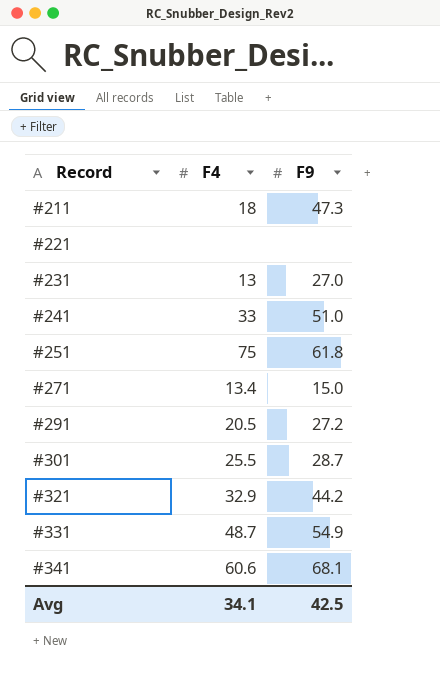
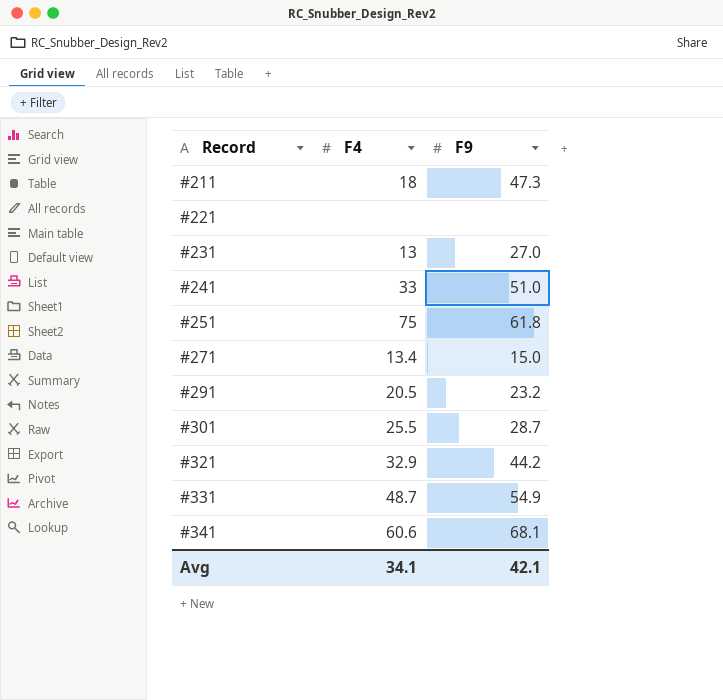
#291 | F9: 27.2 -> 23.2
Avg | F9: 42.5 -> 42.1

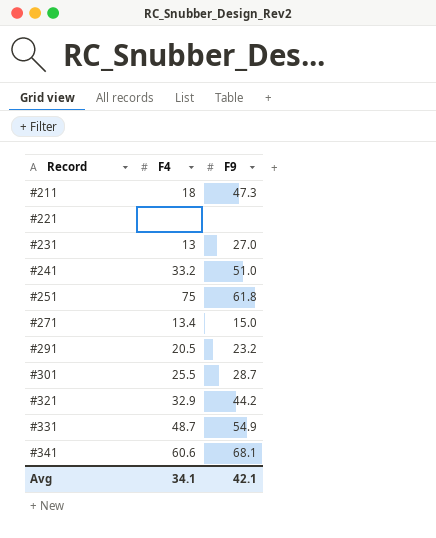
#241 | F4: 33 -> 33.2

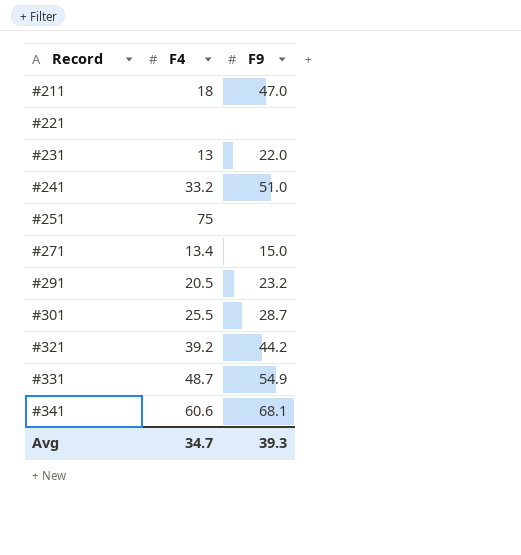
#211 | F9: 47.3 -> 47.0
#231 | F9: 27.0 -> 22.0
#251 | F9: 61.8 -> none
#321 | F4: 32.9 -> 39.2
Avg | F4: 34.1 -> 34.7
Avg | F9: 42.1 -> 39.3

